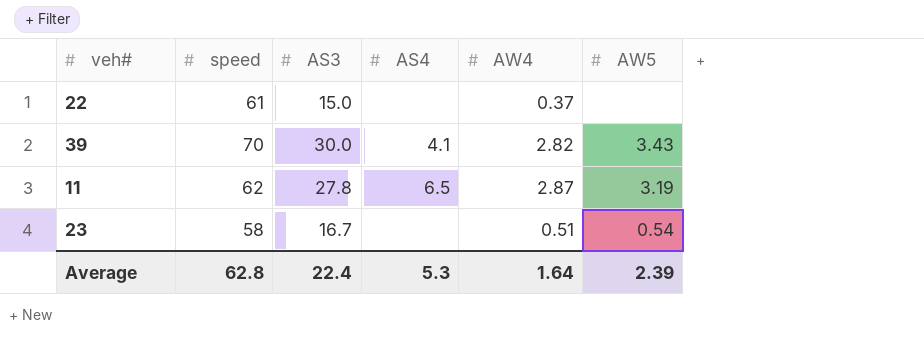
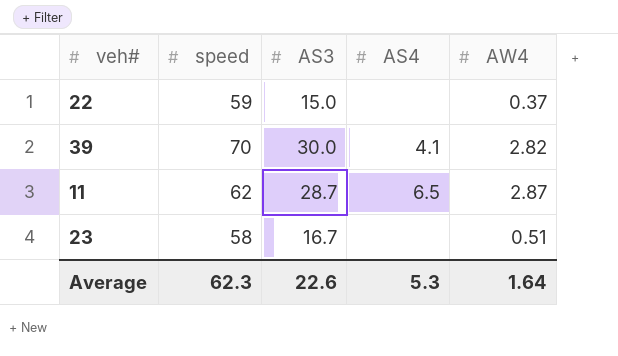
column AW5 | position: 6 -> none
22 | speed: 61 -> 59
11 | AS3: 27.8 -> 28.7
Average | speed: 62.8 -> 62.3
Average | AS3: 22.4 -> 22.6

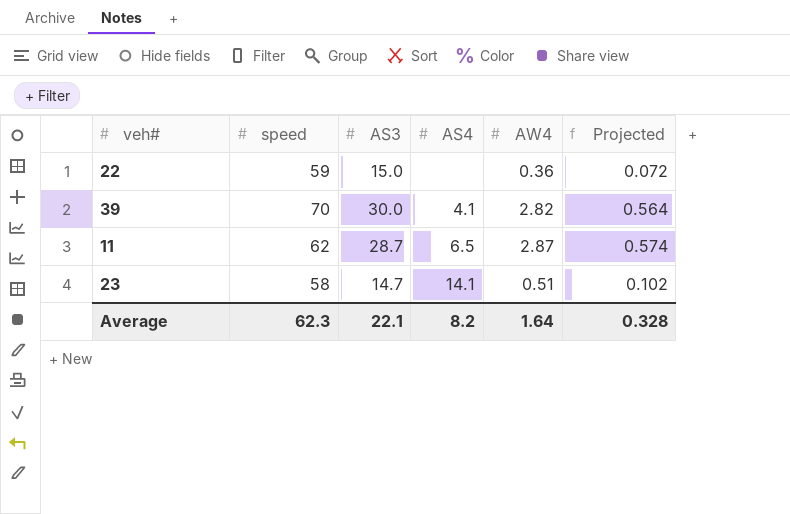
column Projected | formula: none -> [AW4] * 0.2
22 | AW4: 0.37 -> 0.36
23 | AS3: 16.7 -> 14.7
23 | AS4: none -> 14.1
Average | AS3: 22.6 -> 22.1
Average | AS4: 5.3 -> 8.2

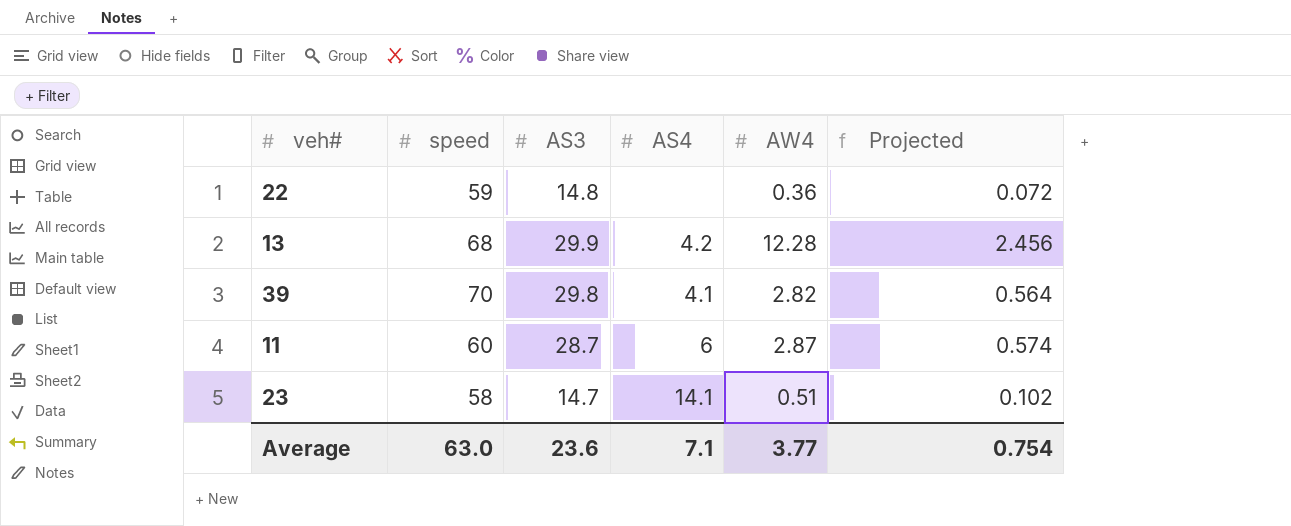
22 | AS3: 15.0 -> 14.8
row 13: none -> 68 | 29.9 | 4.2 | 12.28 | 2.456
39 | AS3: 30.0 -> 29.8
11 | speed: 62 -> 60
11 | AS4: 6.5 -> 6
Average | speed: 62.3 -> 63.0
Average | AS3: 22.1 -> 23.6
Average | AS4: 8.2 -> 7.1
Average | AW4: 1.64 -> 3.77
Average | Projected: 0.328 -> 0.754

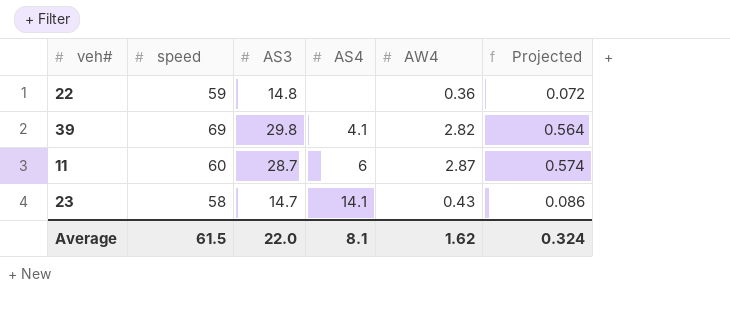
row 13: 68 | 29.9 | 4.2 | 12.28 | 2.456 -> none
39 | speed: 70 -> 69
23 | AW4: 0.51 -> 0.43
23 | Projected: 0.102 -> 0.086
Average | speed: 63.0 -> 61.5
Average | AS3: 23.6 -> 22.0
Average | AS4: 7.1 -> 8.1
Average | AW4: 3.77 -> 1.62
Average | Projected: 0.754 -> 0.324

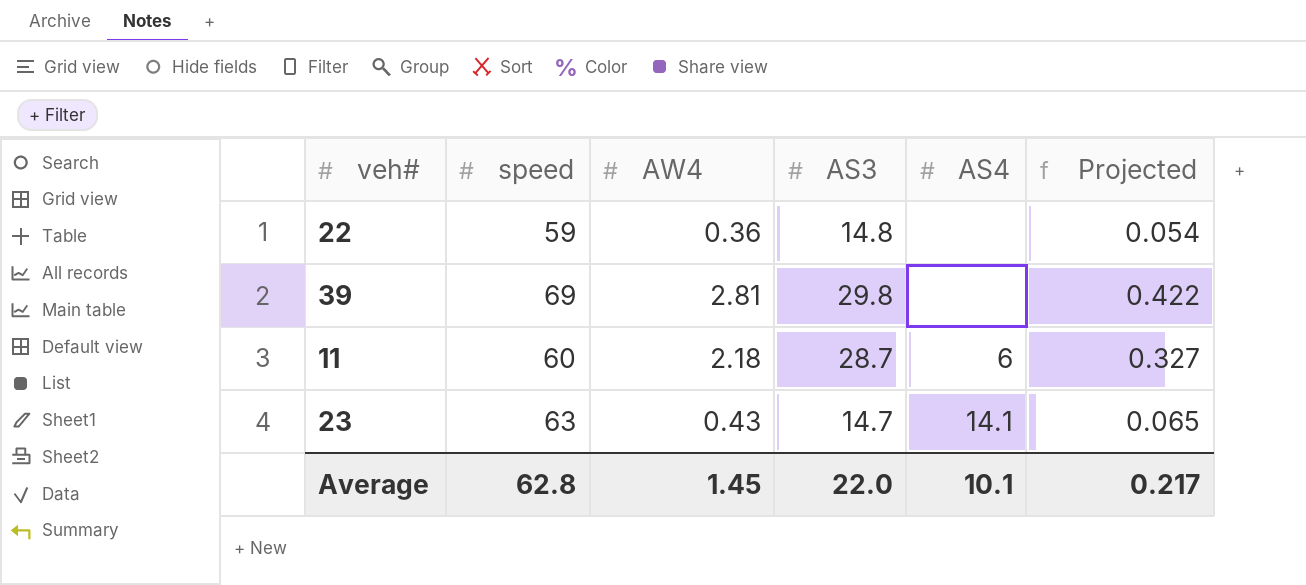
column AW4 | position: 5 -> 3
column Projected | formula: [AW4] * 0.2 -> [AW4] * 0.15
39 | AW4: 2.82 -> 2.81
39 | AS4: 4.1 -> none
11 | AW4: 2.87 -> 2.18
23 | speed: 58 -> 63
Average | speed: 61.5 -> 62.8
Average | AW4: 1.62 -> 1.45
Average | AS4: 8.1 -> 10.1
Average | Projected: 0.324 -> 0.217

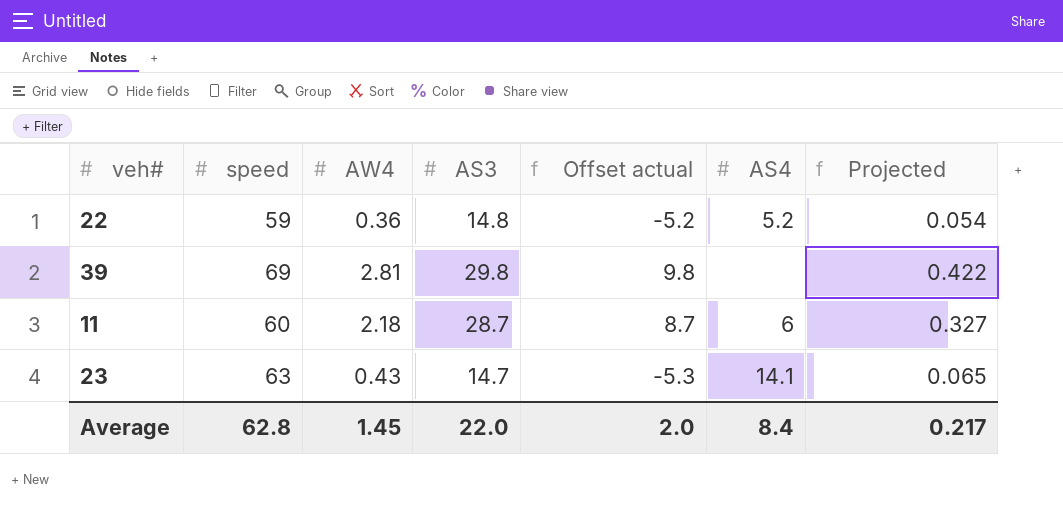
column Offset actual | formula: none -> [AS3] - 20
22 | AS4: none -> 5.2
Average | AS4: 10.1 -> 8.4

